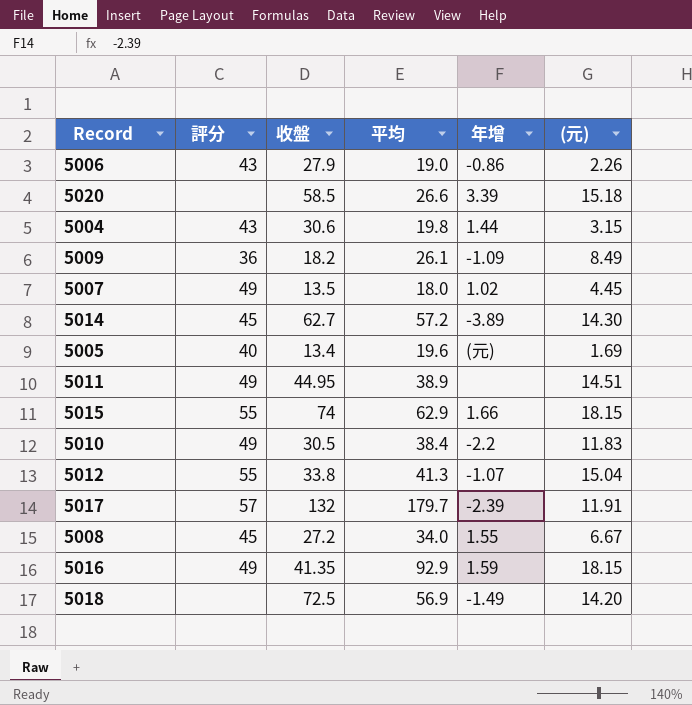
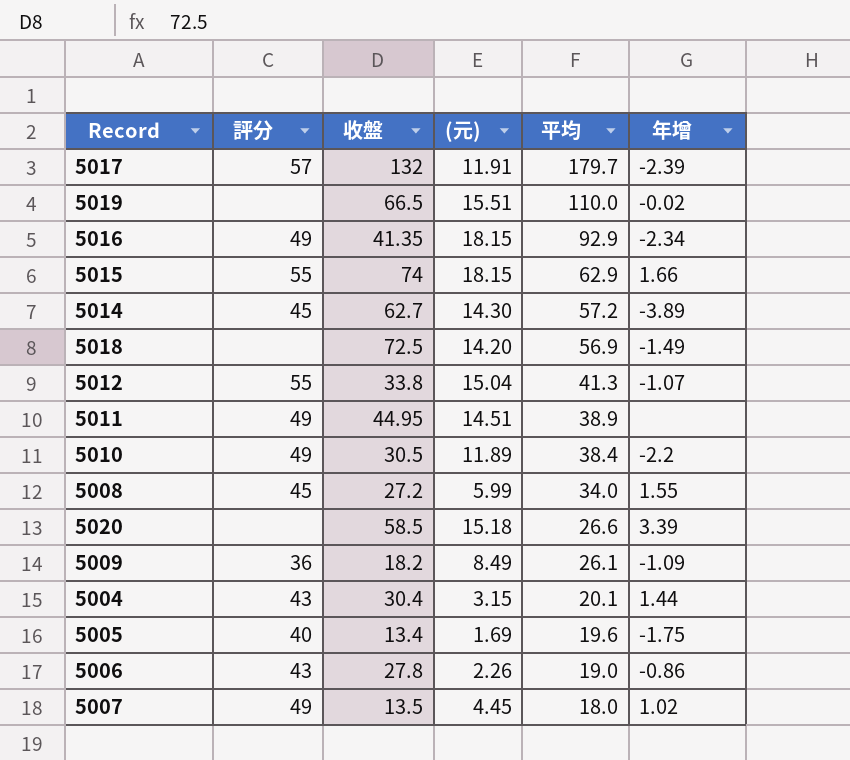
row order: none -> 平均 descending
column (元) | position: 6 -> 4
row 5019: none -> none | 66.5 | 15.51 | 110.0 | -0.02
5016 | 年增: 1.59 -> -2.34
5010 | (元): 11.83 -> 11.89
5008 | (元): 6.67 -> 5.99
5004 | 收盤: 30.6 -> 30.4
5004 | 平均: 19.8 -> 20.1
5005 | 年增: (元) -> -1.75
5006 | 收盤: 27.9 -> 27.8

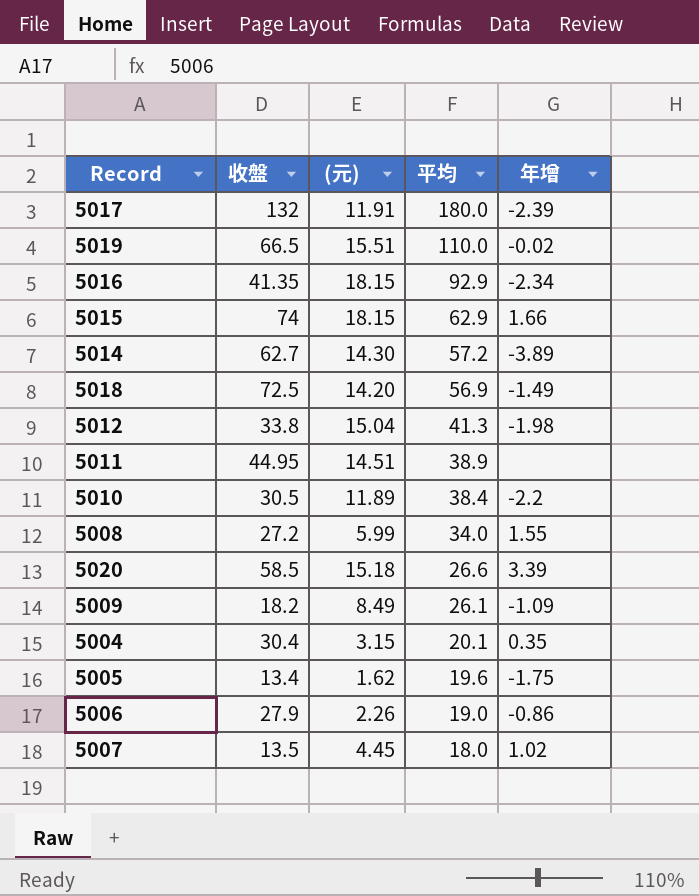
column 評分 | position: 2 -> none
5017 | 平均: 179.7 -> 180.0
5012 | 年增: -1.07 -> -1.98
5004 | 年增: 1.44 -> 0.35
5005 | (元): 1.69 -> 1.62
5006 | 收盤: 27.8 -> 27.9

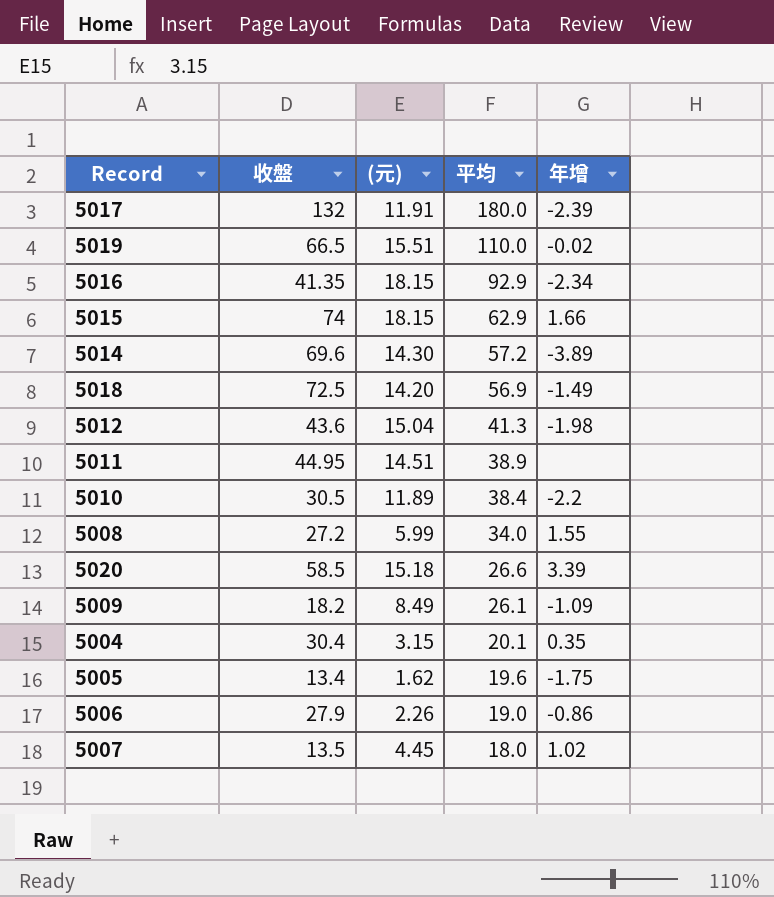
5014 | 收盤: 62.7 -> 69.6
5012 | 收盤: 33.8 -> 43.6

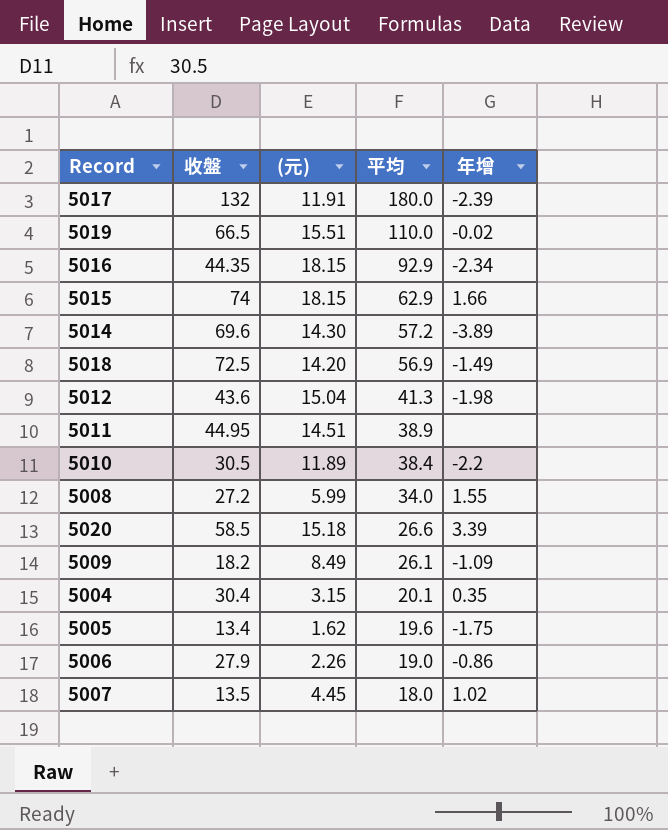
5016 | 收盤: 41.35 -> 44.35

